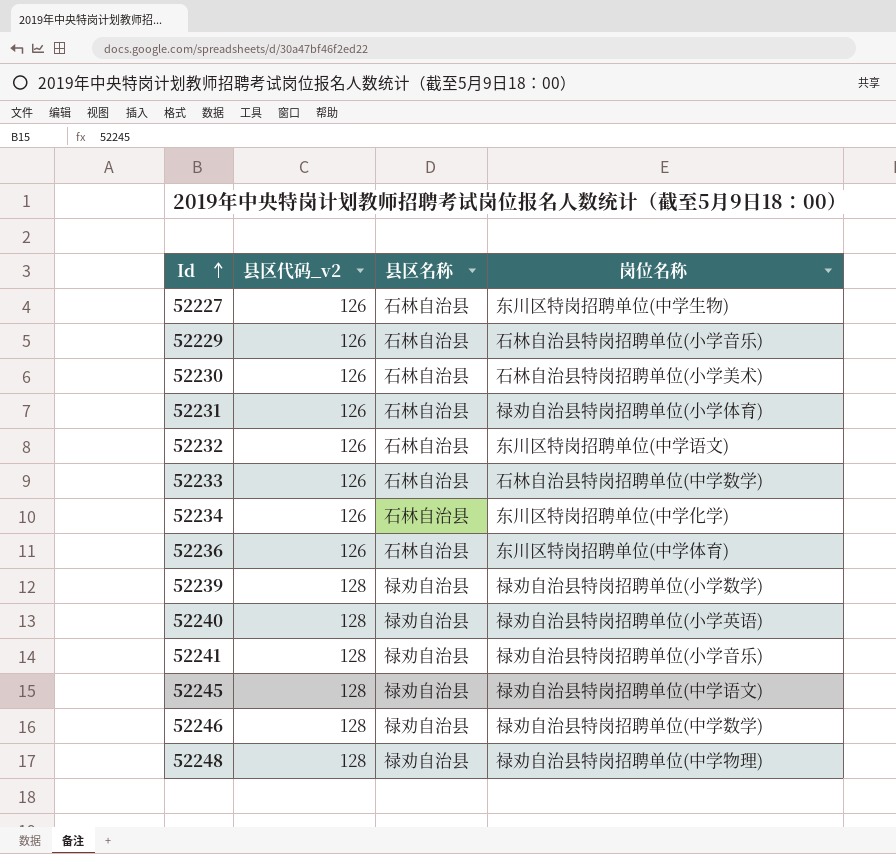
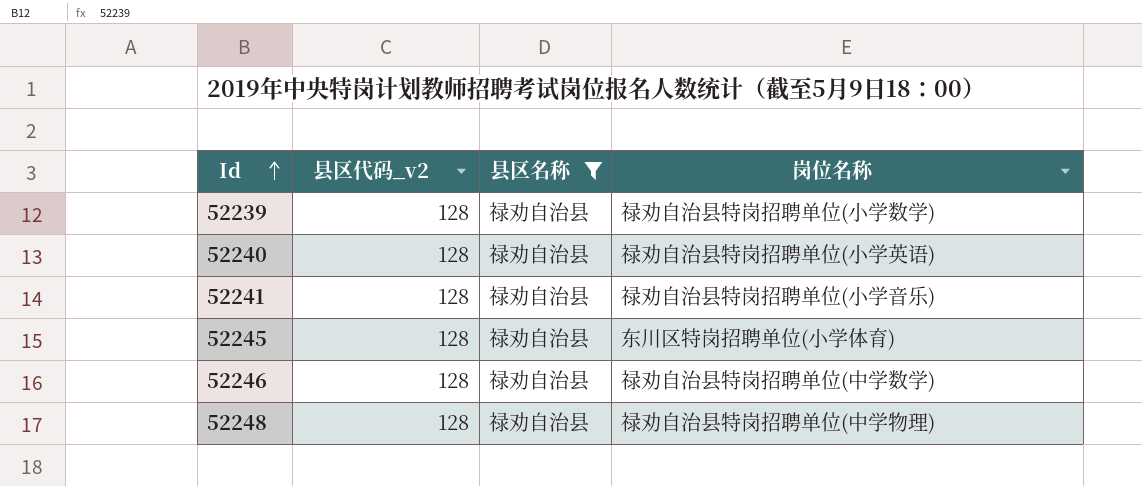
filter: none -> 县区名称 = 禄劝自治县
52245 | 岗位名称: 禄劝自治县特岗招聘单位(中学语文) -> 东川区特岗招聘单位(小学体育)

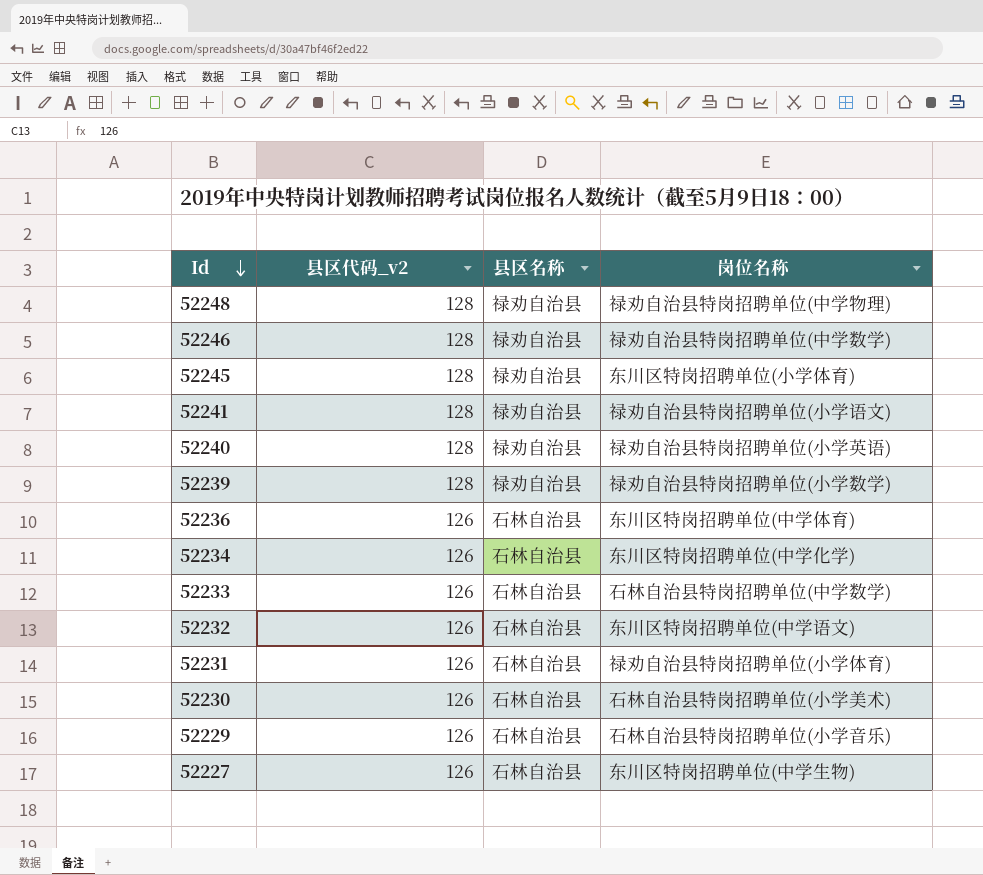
filter: 县区名称 = 禄劝自治县 -> none
row order: Id ascending -> Id descending
52241 | 岗位名称: 禄劝自治县特岗招聘单位(小学音乐) -> 禄劝自治县特岗招聘单位(小学语文)

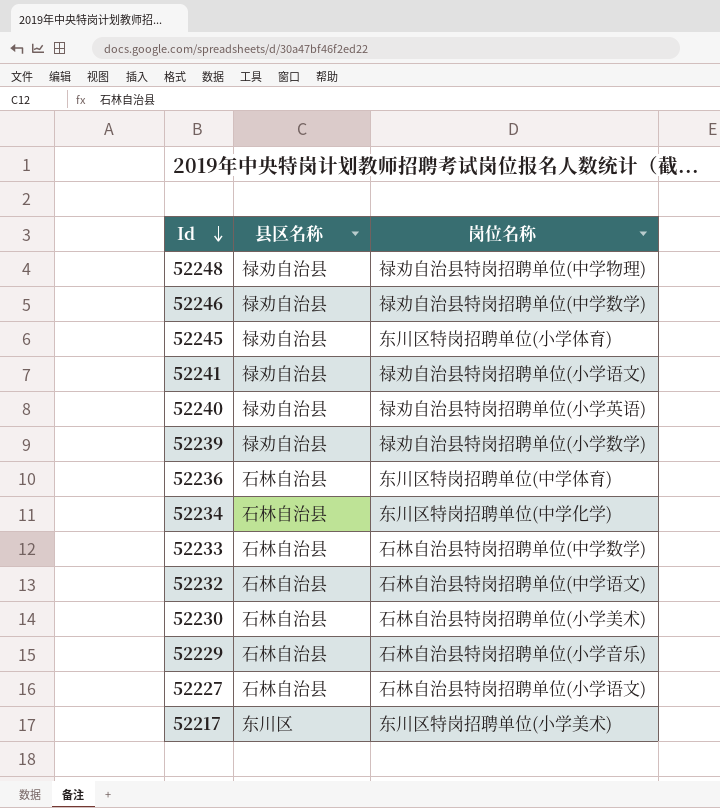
column 县区代码_v2 | position: 2 -> none
row 52231: 126 | 石林自治县 | 禄劝自治县特岗招聘单位(小学体育) -> none
52232 | 岗位名称: 东川区特岗招聘单位(中学语文) -> 石林自治县特岗招聘单位(中学语文)
52227 | 岗位名称: 东川区特岗招聘单位(中学生物) -> 石林自治县特岗招聘单位(小学语文)
row 52217: none -> 东川区 | 东川区特岗招聘单位(小学美术)

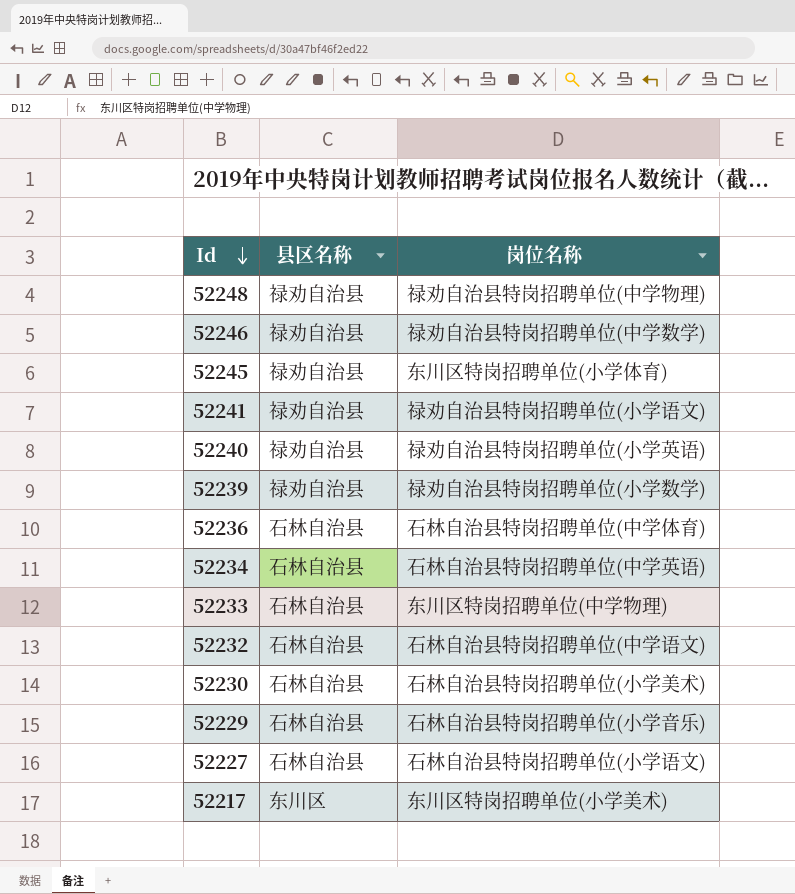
52236 | 岗位名称: 东川区特岗招聘单位(中学体育) -> 石林自治县特岗招聘单位(中学体育)
52234 | 岗位名称: 东川区特岗招聘单位(中学化学) -> 石林自治县特岗招聘单位(中学英语)
52233 | 岗位名称: 石林自治县特岗招聘单位(中学数学) -> 东川区特岗招聘单位(中学物理)

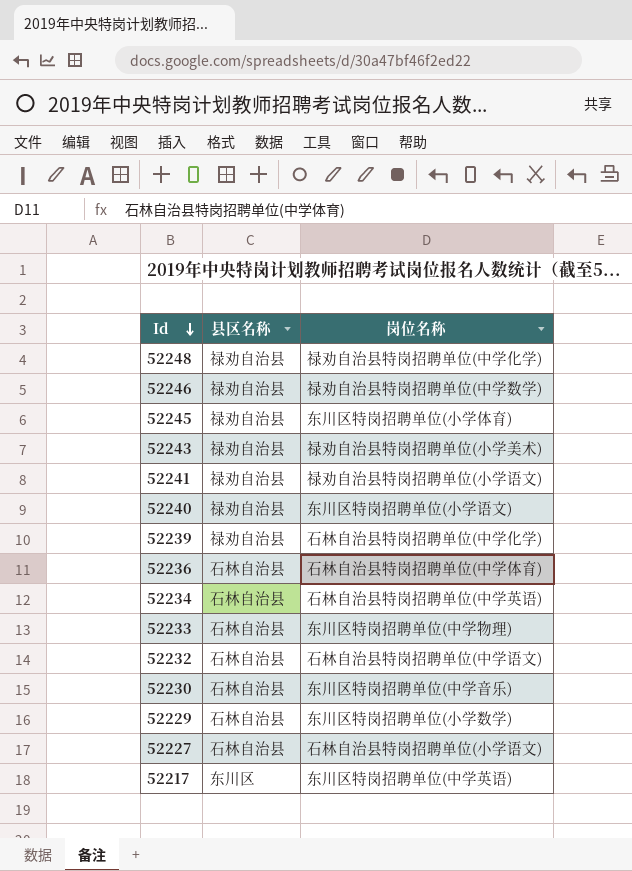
52248 | 岗位名称: 禄劝自治县特岗招聘单位(中学物理) -> 禄劝自治县特岗招聘单位(中学化学)
row 52243: none -> 禄劝自治县 | 禄劝自治县特岗招聘单位(小学美术)
52240 | 岗位名称: 禄劝自治县特岗招聘单位(小学英语) -> 东川区特岗招聘单位(小学语文)
52239 | 岗位名称: 禄劝自治县特岗招聘单位(小学数学) -> 石林自治县特岗招聘单位(中学化学)
52230 | 岗位名称: 石林自治县特岗招聘单位(小学美术) -> 东川区特岗招聘单位(中学音乐)
52229 | 岗位名称: 石林自治县特岗招聘单位(小学音乐) -> 东川区特岗招聘单位(小学数学)
52217 | 岗位名称: 东川区特岗招聘单位(小学美术) -> 东川区特岗招聘单位(中学英语)

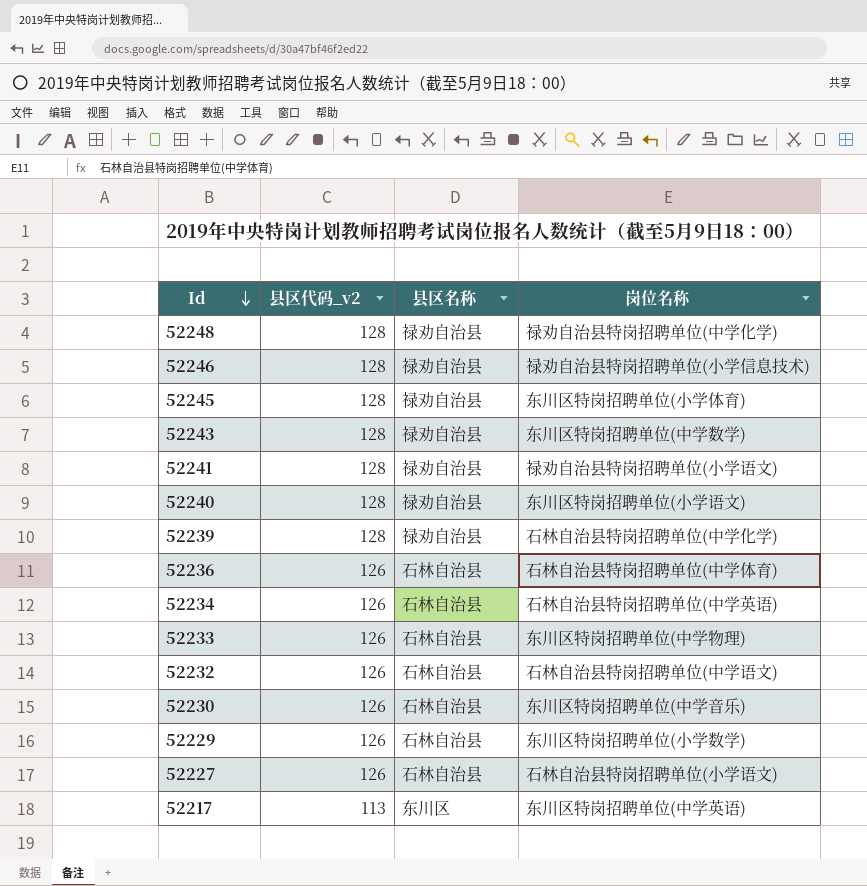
column 县区代码_v2 | position: none -> 2
52246 | 岗位名称: 禄劝自治县特岗招聘单位(中学数学) -> 禄劝自治县特岗招聘单位(小学信息技术)
52243 | 岗位名称: 禄劝自治县特岗招聘单位(小学美术) -> 东川区特岗招聘单位(中学数学)

